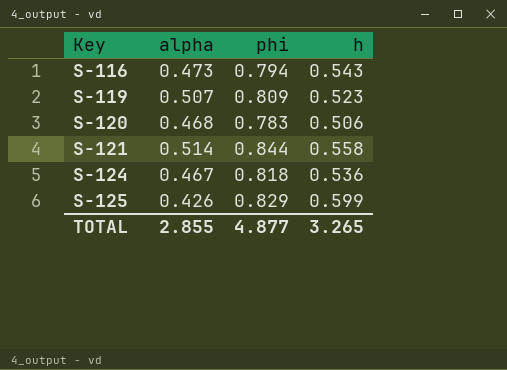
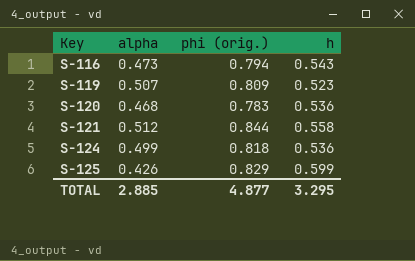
column name: phi -> phi (orig.)
S-120 | h: 0.506 -> 0.536
S-121 | alpha: 0.514 -> 0.512
S-124 | alpha: 0.467 -> 0.499
TOTAL | alpha: 2.855 -> 2.885
TOTAL | h: 3.265 -> 3.295

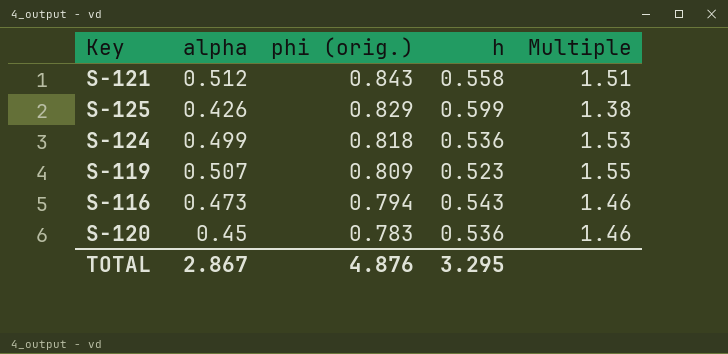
row order: Key ascending -> phi (orig.) descending
column Multiple | formula: none -> [phi (orig.)] / [h]
S-121 | phi (orig.): 0.844 -> 0.843
S-120 | alpha: 0.468 -> 0.45
TOTAL | alpha: 2.885 -> 2.867
TOTAL | phi (orig.): 4.877 -> 4.876

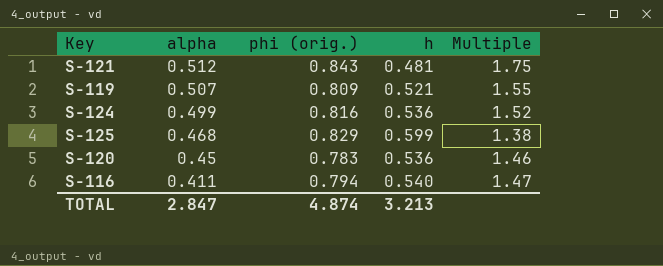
row order: phi (orig.) descending -> alpha descending
S-121 | h: 0.558 -> 0.481
S-121 | Multiple: 1.51 -> 1.75
S-119 | h: 0.523 -> 0.521
S-124 | phi (orig.): 0.818 -> 0.816
S-124 | Multiple: 1.53 -> 1.52
S-125 | alpha: 0.426 -> 0.468
S-116 | alpha: 0.473 -> 0.411
S-116 | h: 0.543 -> 0.540
S-116 | Multiple: 1.46 -> 1.47
TOTAL | alpha: 2.867 -> 2.847
TOTAL | phi (orig.): 4.876 -> 4.874
TOTAL | h: 3.295 -> 3.213

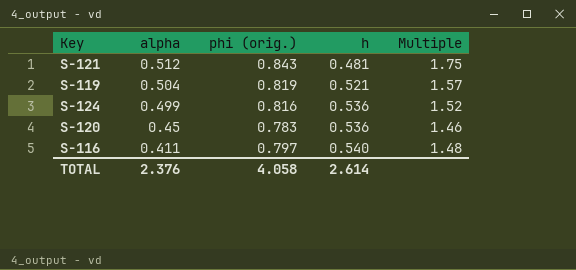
row S-125: 0.468 | 0.829 | 0.599 | 1.38 -> none
S-119 | alpha: 0.507 -> 0.504
S-119 | phi (orig.): 0.809 -> 0.819
S-119 | Multiple: 1.55 -> 1.57
S-116 | phi (orig.): 0.794 -> 0.797
S-116 | Multiple: 1.47 -> 1.48
TOTAL | alpha: 2.847 -> 2.376
TOTAL | phi (orig.): 4.874 -> 4.058
TOTAL | h: 3.213 -> 2.614

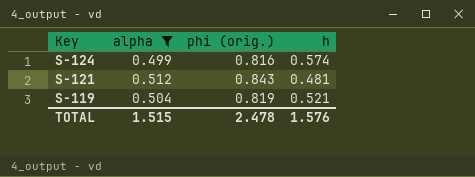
filter: none -> alpha >= 0.499
row order: alpha descending -> Key descending
column Multiple | formula: [phi (orig.)] / [h] -> none
S-124 | h: 0.536 -> 0.574
TOTAL | alpha: 2.376 -> 1.515
TOTAL | phi (orig.): 4.058 -> 2.478
TOTAL | h: 2.614 -> 1.576

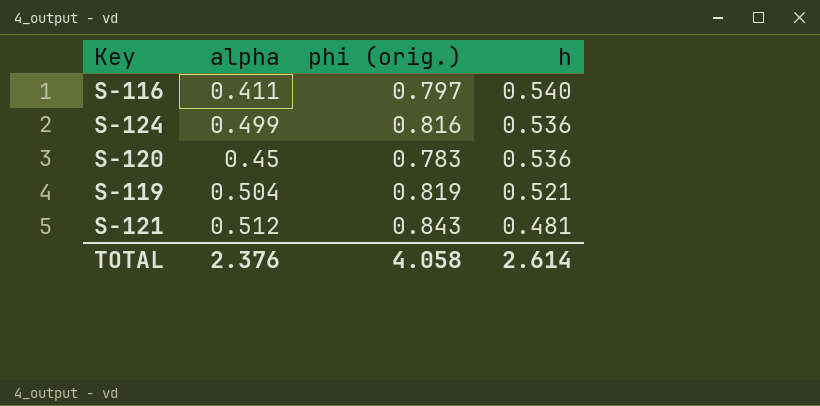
filter: alpha >= 0.499 -> none
row order: Key descending -> h descending
S-124 | h: 0.574 -> 0.536
TOTAL | alpha: 1.515 -> 2.376
TOTAL | phi (orig.): 2.478 -> 4.058
TOTAL | h: 1.576 -> 2.614

